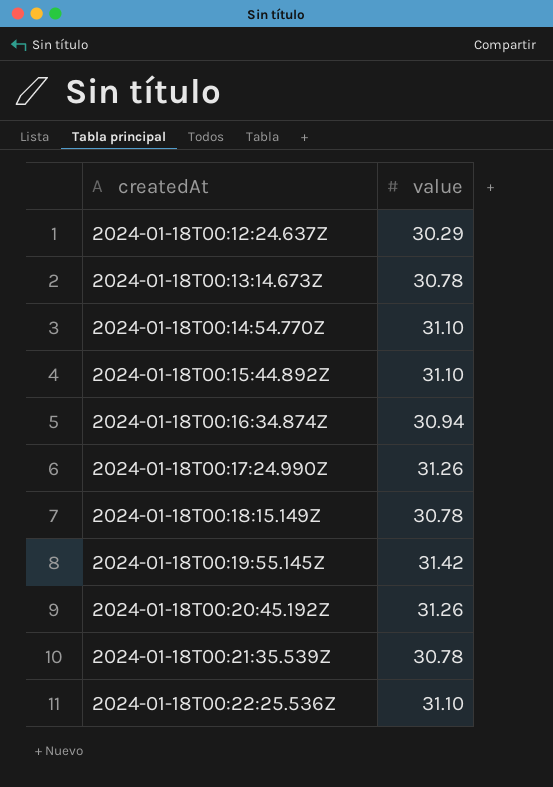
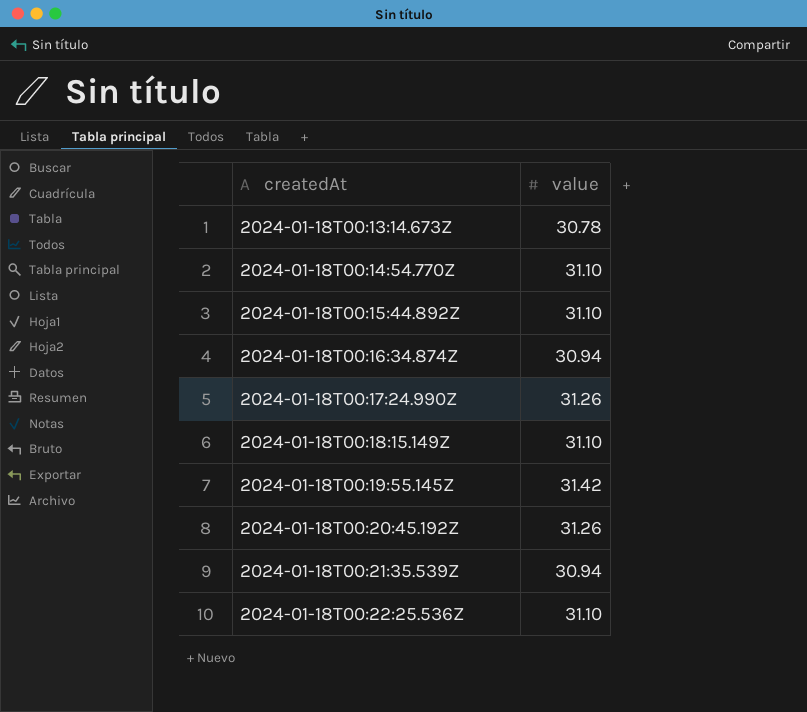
row 2024-01-18T00:12:24.637Z: 30.29 -> none
2024-01-18T00:18:15.149Z | value: 30.78 -> 31.10
2024-01-18T00:21:35.539Z | value: 30.78 -> 30.94

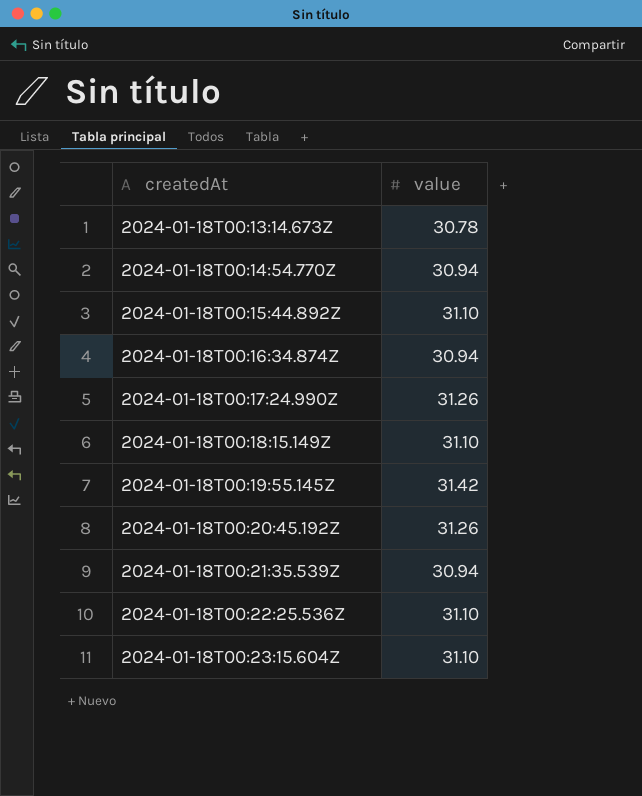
2024-01-18T00:14:54.770Z | value: 31.10 -> 30.94
row 2024-01-18T00:23:15.604Z: none -> 31.10

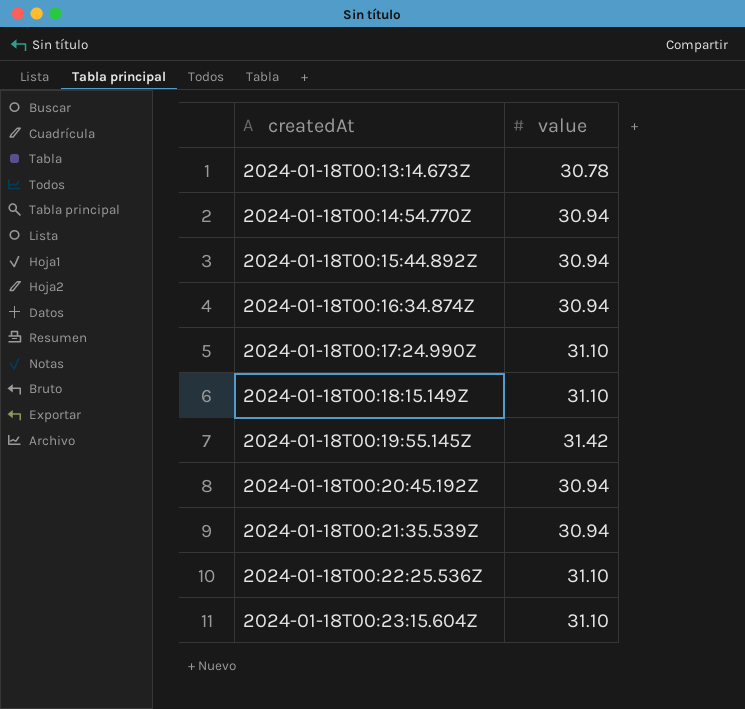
2024-01-18T00:15:44.892Z | value: 31.10 -> 30.94
2024-01-18T00:17:24.990Z | value: 31.26 -> 31.10
2024-01-18T00:20:45.192Z | value: 31.26 -> 30.94

